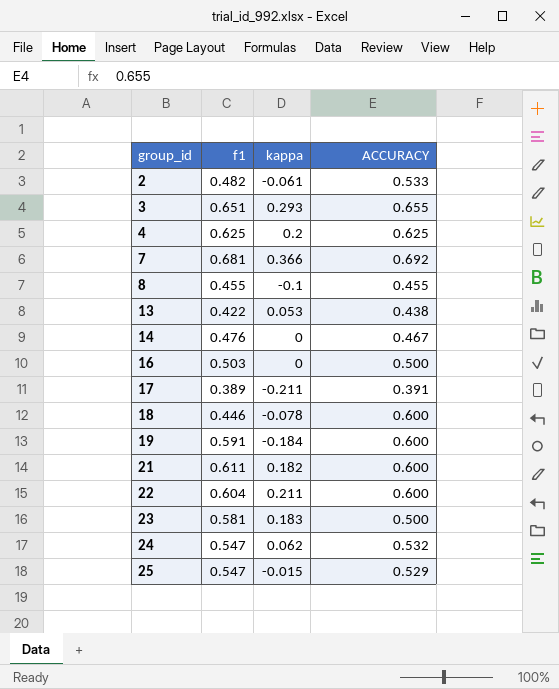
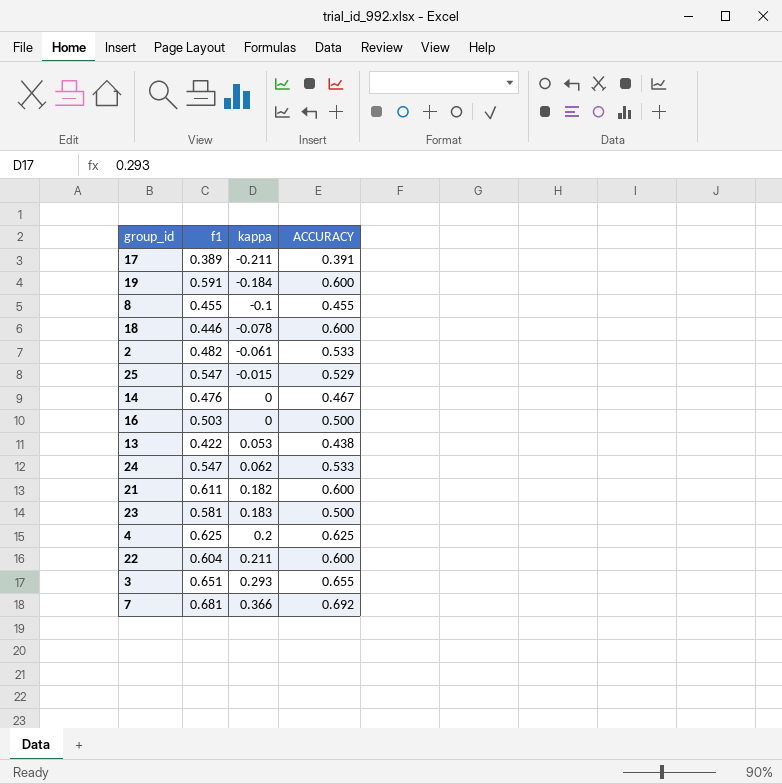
row order: group_id ascending -> kappa ascending
24 | ACCURACY: 0.532 -> 0.533

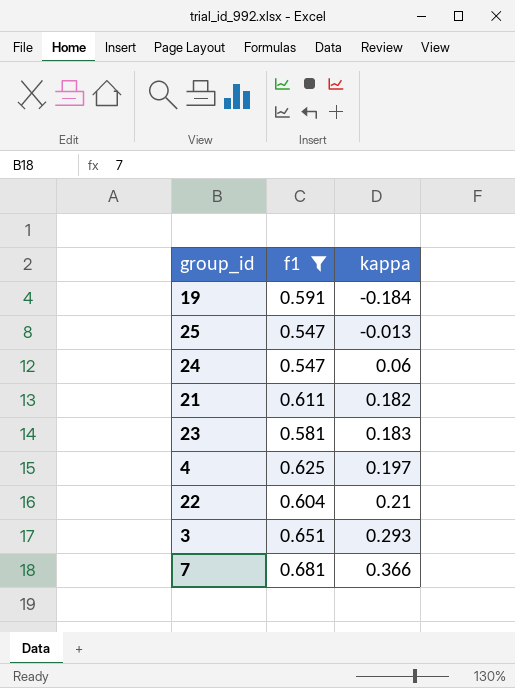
filter: none -> f1 >= 0.547
column ACCURACY | position: 4 -> none
25 | kappa: -0.015 -> -0.013
24 | kappa: 0.062 -> 0.06
4 | kappa: 0.2 -> 0.197
22 | kappa: 0.211 -> 0.21

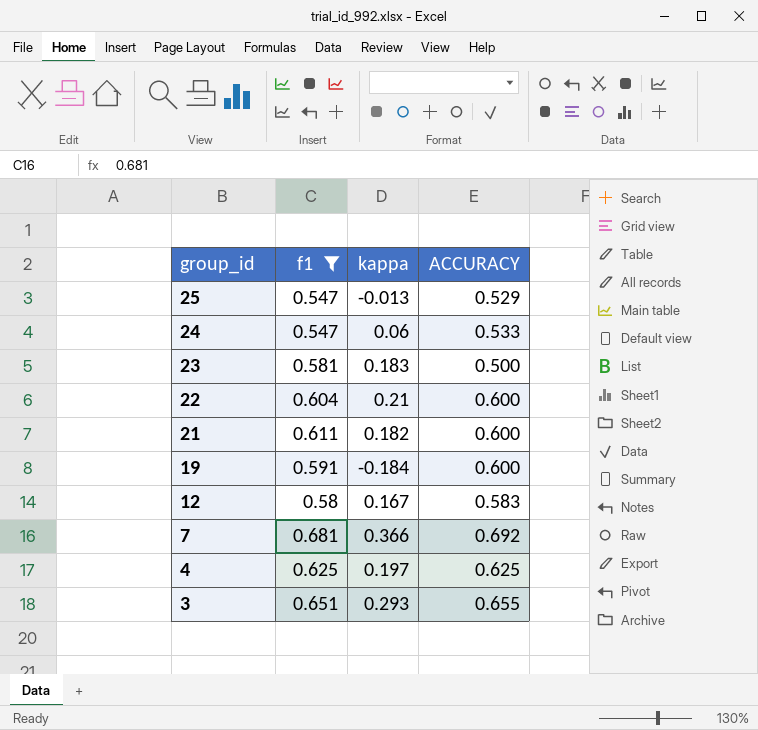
row order: kappa ascending -> group_id descending
column ACCURACY | position: none -> 4
row 12: none -> 0.58 | 0.167 | 0.583

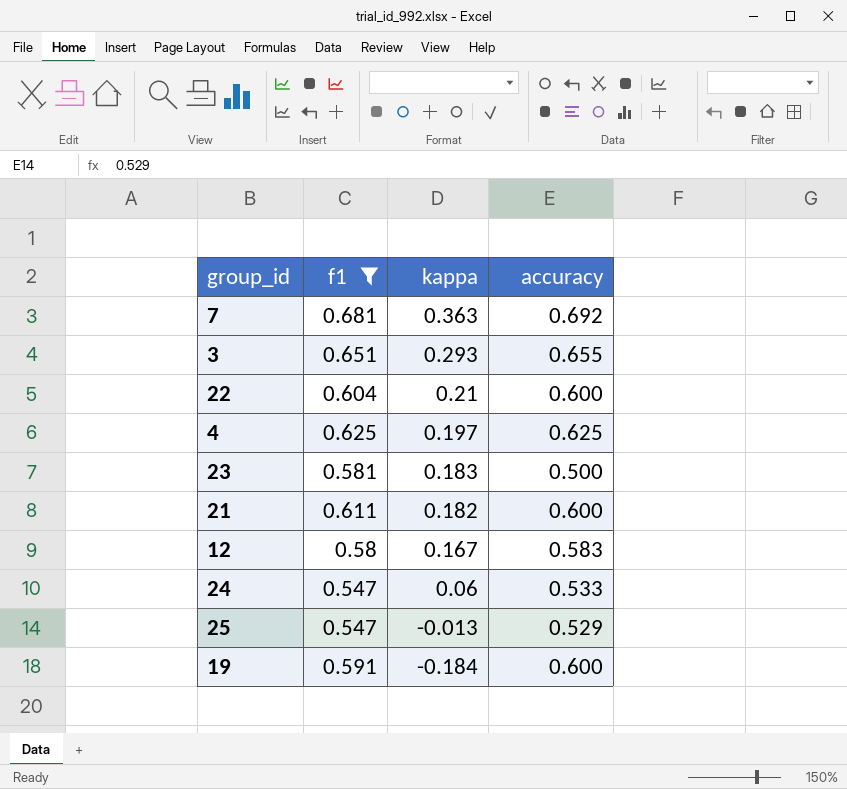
row order: group_id descending -> kappa descending
column name: ACCURACY -> accuracy
7 | kappa: 0.366 -> 0.363

